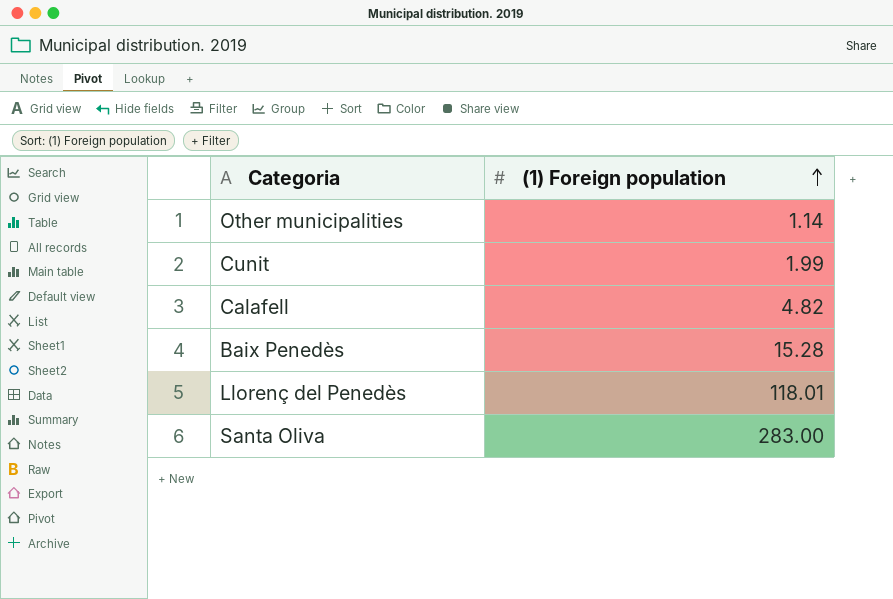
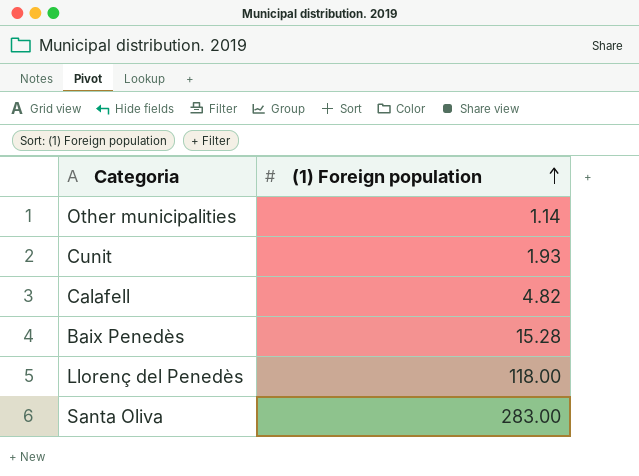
Cunit | (1) Foreign population: 1.99 -> 1.93
Llorenç del Penedès | (1) Foreign population: 118.01 -> 118.00

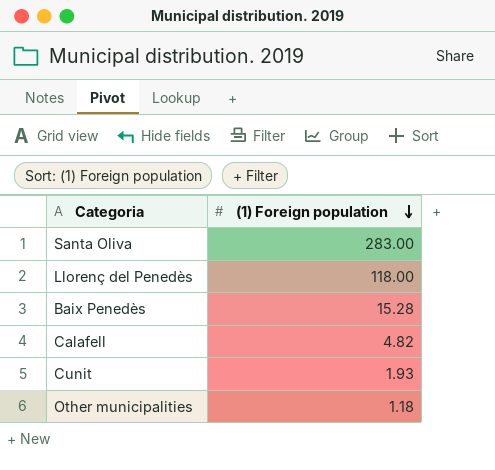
row order: (1) Foreign population ascending -> (1) Foreign population descending
Other municipalities | (1) Foreign population: 1.14 -> 1.18

